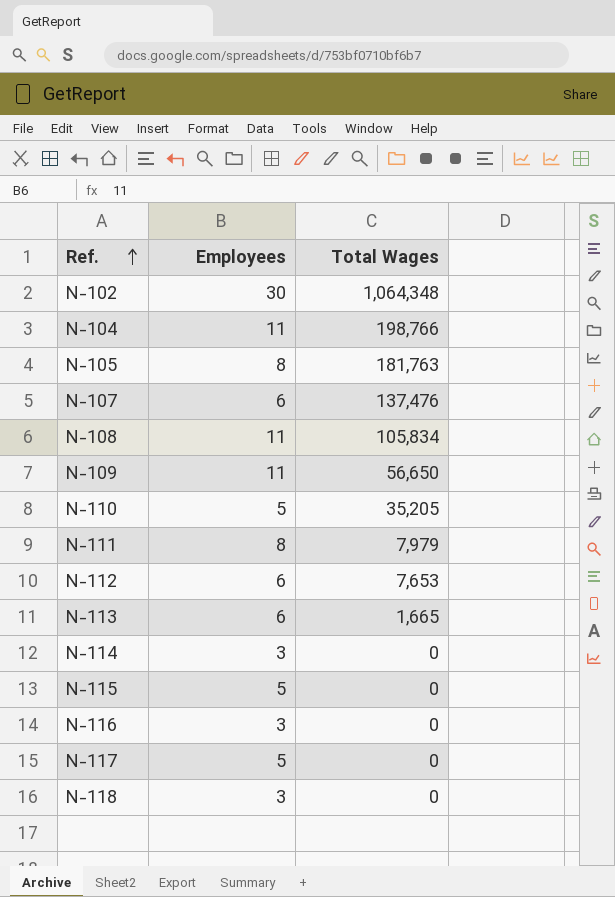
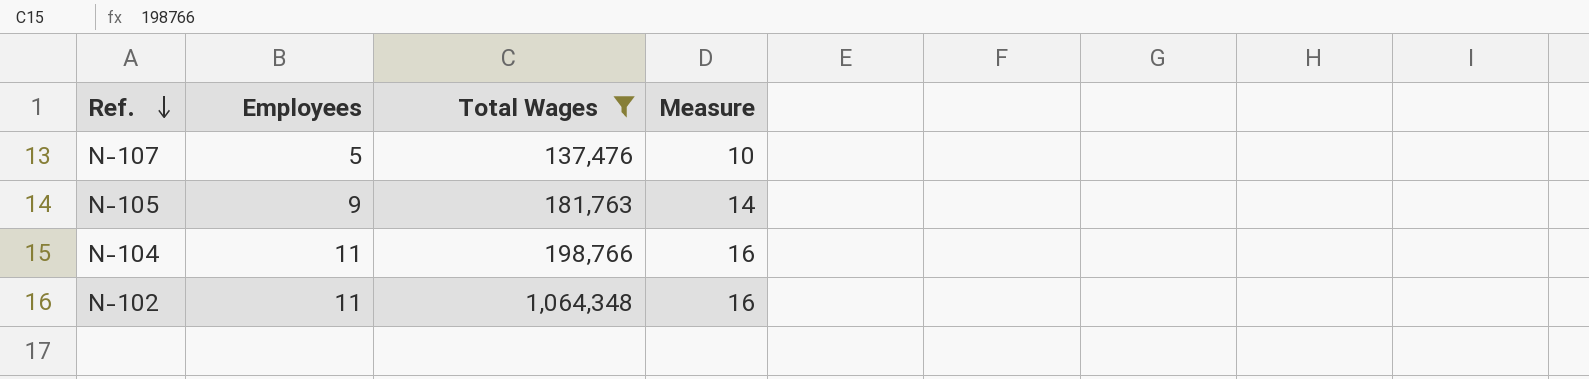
filter: none -> Total Wages >= 137,476
row order: Ref. ascending -> Ref. descending
column Measure | formula: none -> [Employees] + 5
N-107 | Employees: 6 -> 5
N-105 | Employees: 8 -> 9
N-102 | Employees: 30 -> 11

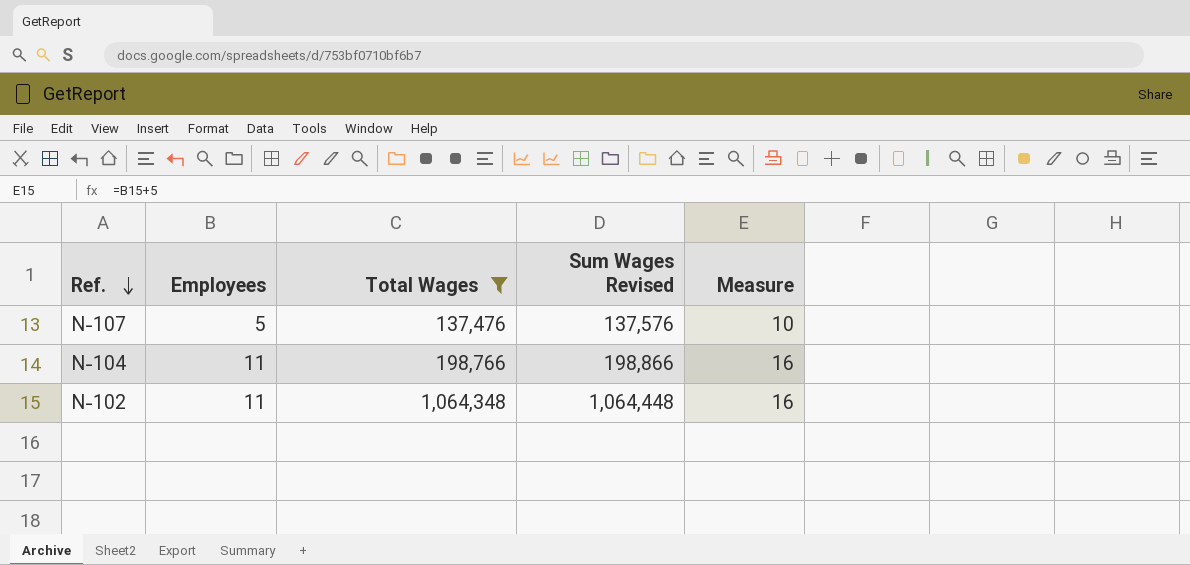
column Sum Wages Revised | formula: none -> [Total Wages] + 100
row N-105: 9 | 181,763 | 14 -> none

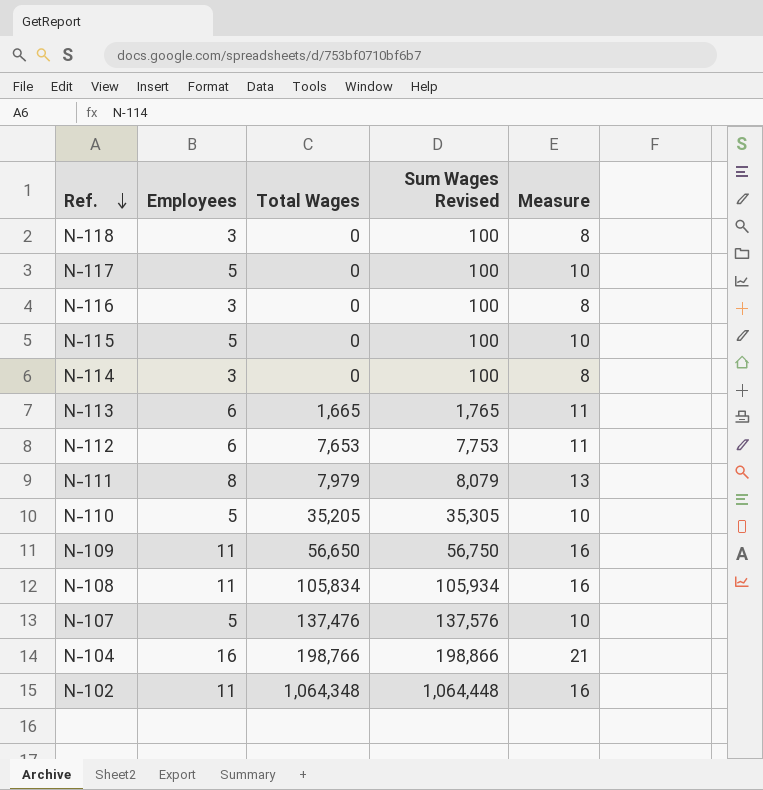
filter: Total Wages >= 137,476 -> none
N-104 | Employees: 11 -> 16
N-104 | Measure: 16 -> 21

